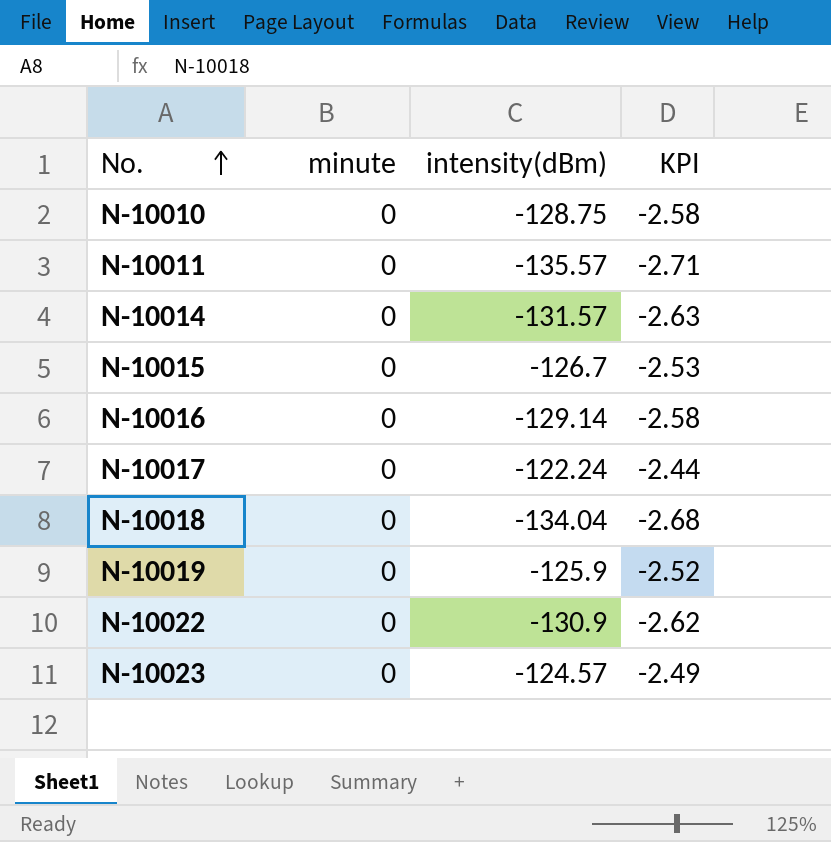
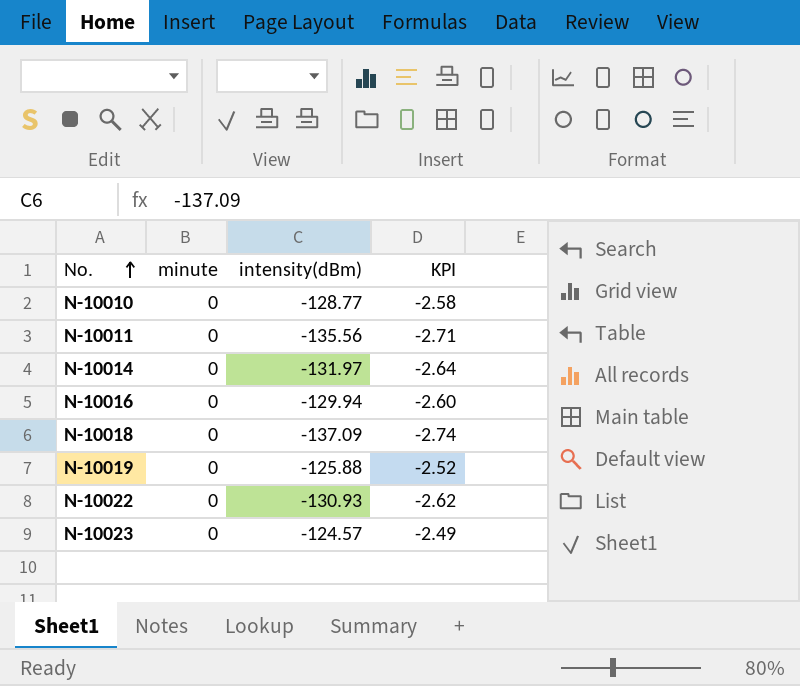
row N-10015: 0 | -126.7 | -2.53 -> none
row N-10017: 0 | -122.24 | -2.44 -> none
N-10010 | intensity(dBm): -128.75 -> -128.77
N-10011 | intensity(dBm): -135.57 -> -135.56
N-10014 | intensity(dBm): -131.57 -> -131.97
N-10014 | KPI: -2.63 -> -2.64
N-10016 | intensity(dBm): -129.14 -> -129.94
N-10016 | KPI: -2.58 -> -2.60
N-10018 | intensity(dBm): -134.04 -> -137.09
N-10018 | KPI: -2.68 -> -2.74
N-10019 | intensity(dBm): -125.9 -> -125.88
N-10022 | intensity(dBm): -130.9 -> -130.93

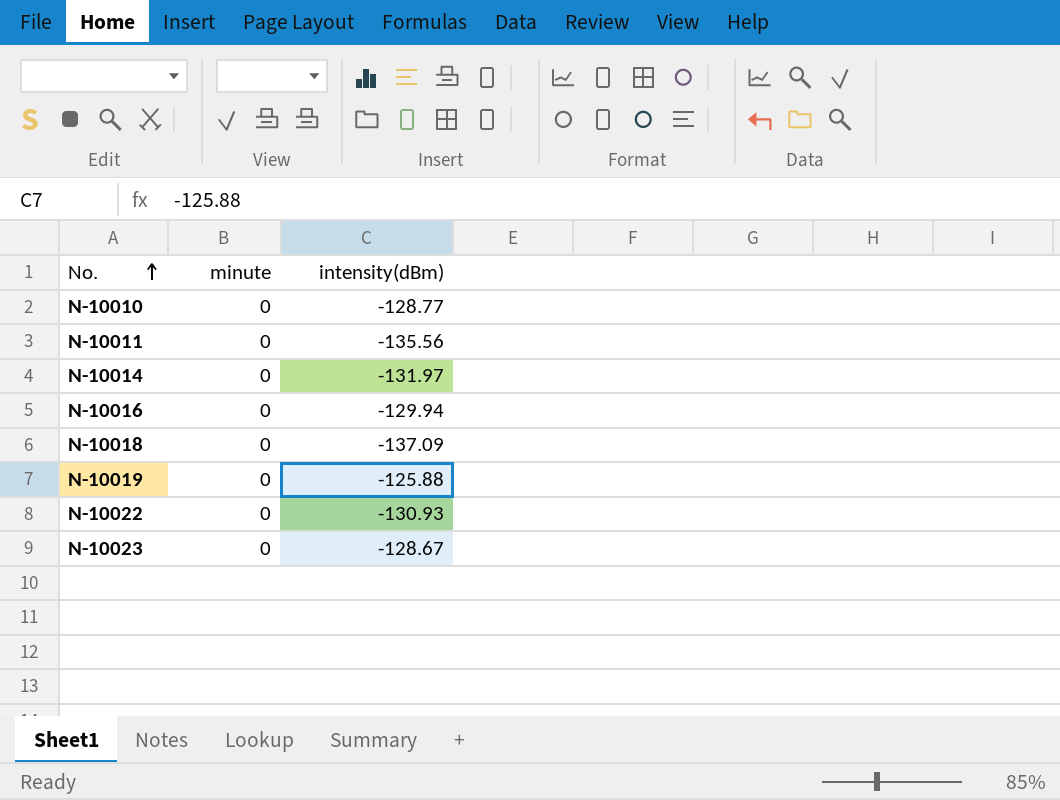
column KPI | formula: [intensity(dBm)] * 0.02 -> none
N-10023 | intensity(dBm): -124.57 -> -128.67

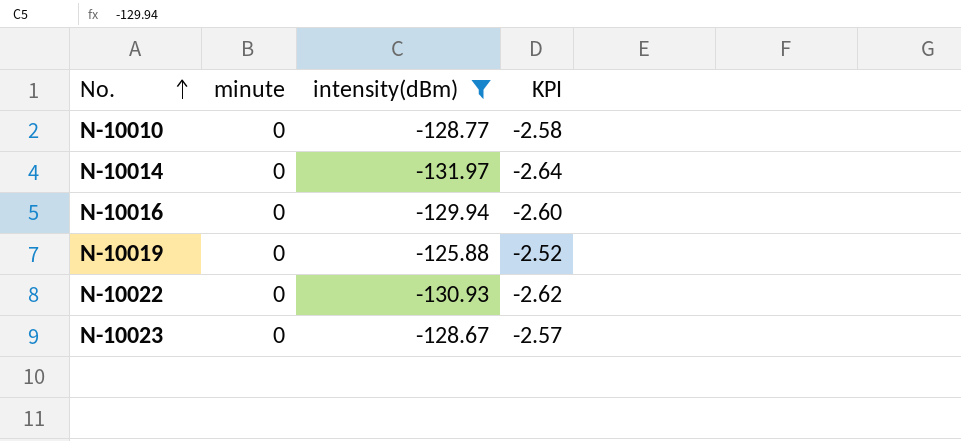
filter: none -> intensity(dBm) >= -131.97
column KPI | formula: none -> [intensity(dBm)] * 0.02

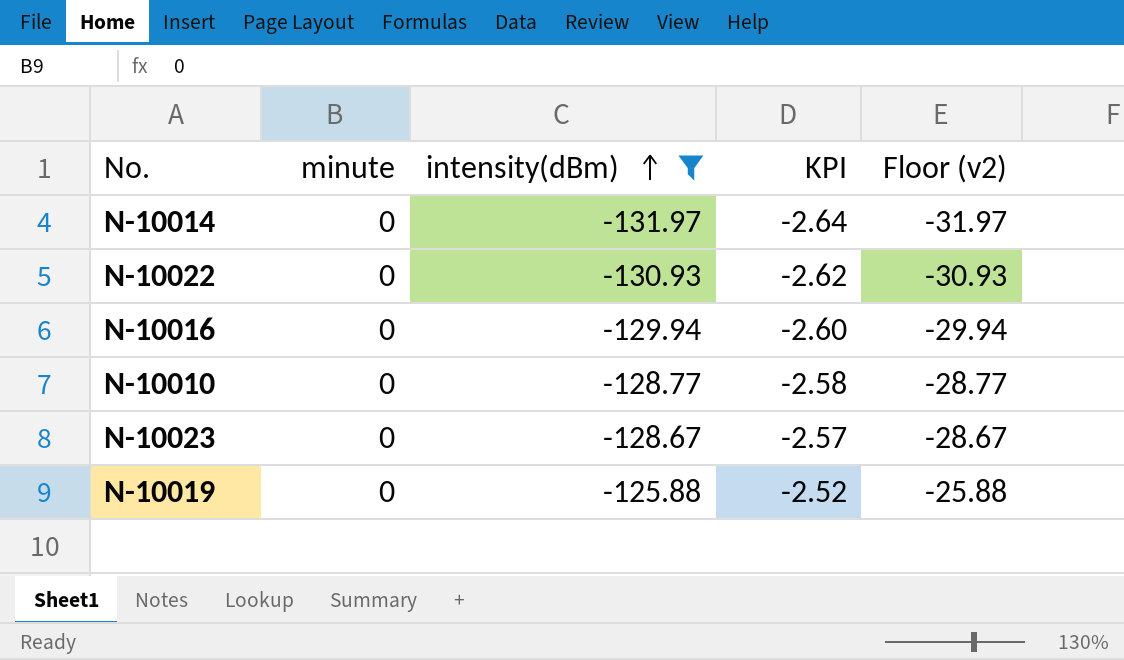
row order: No. ascending -> intensity(dBm) ascending
column Floor (v2) | formula: none -> [intensity(dBm)] + 100

